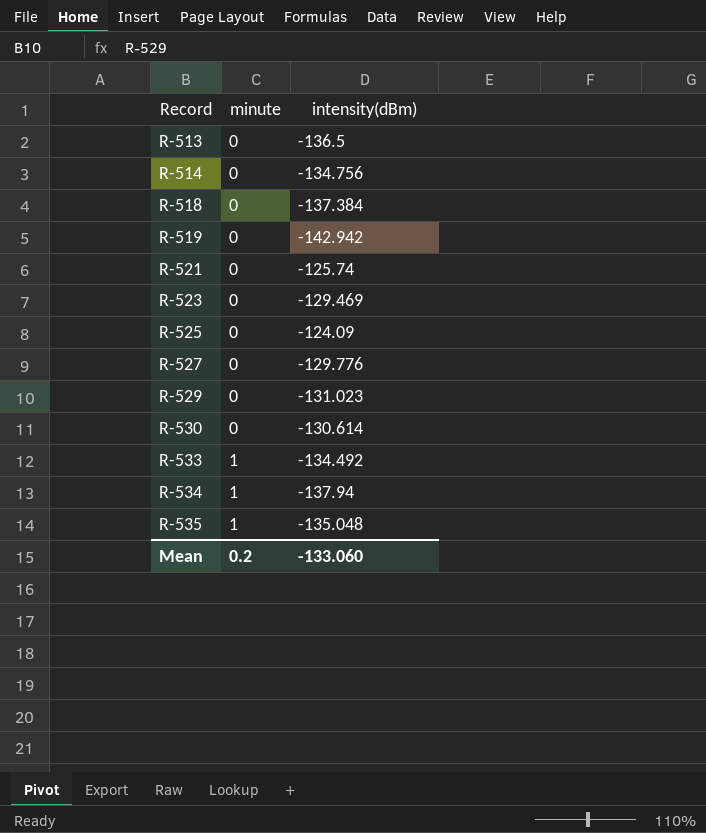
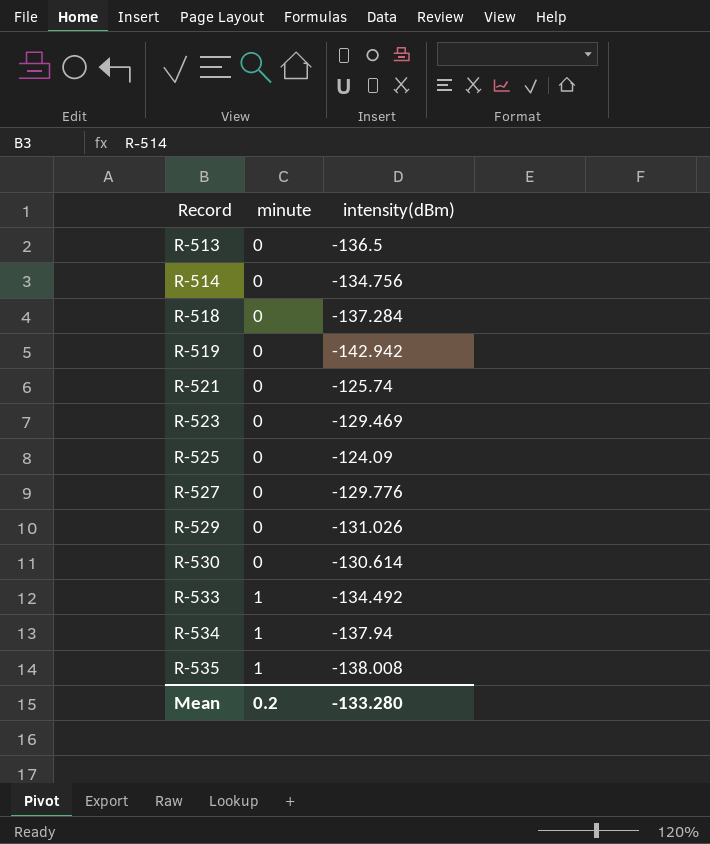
R-518 | intensity(dBm): -137.384 -> -137.284
R-529 | intensity(dBm): -131.023 -> -131.026
R-535 | intensity(dBm): -135.048 -> -138.008
Mean | intensity(dBm): -133.060 -> -133.280

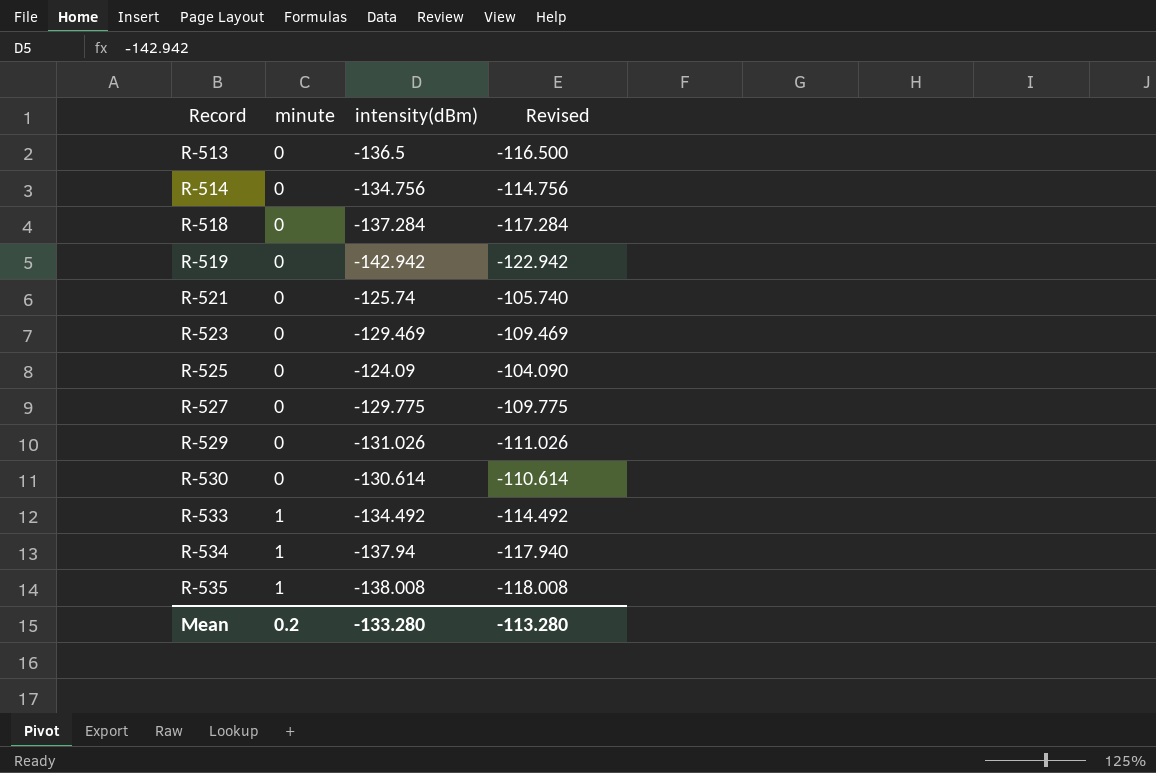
column Revised | formula: none -> [intensity(dBm)] + 20
R-527 | intensity(dBm): -129.776 -> -129.775

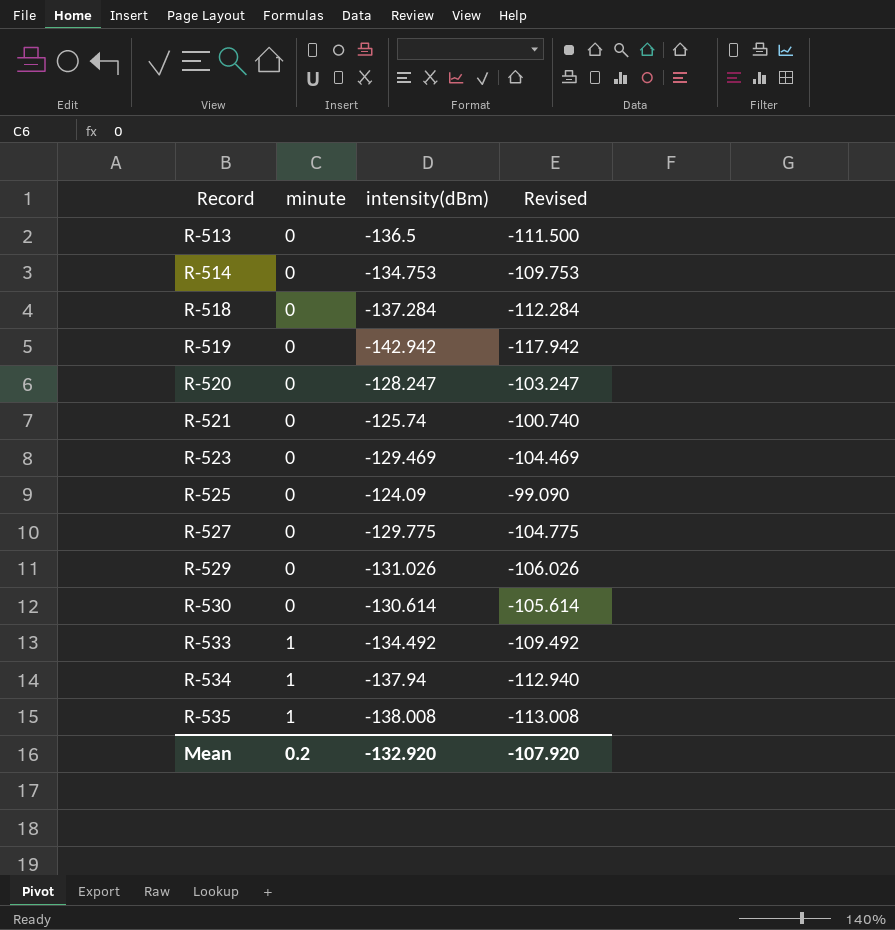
column Revised | formula: [intensity(dBm)] + 20 -> [intensity(dBm)] + 25
R-514 | intensity(dBm): -134.756 -> -134.753
row R-520: none -> 0 | -128.247 | -103.247
Mean | intensity(dBm): -133.280 -> -132.920
Mean | Revised: -113.280 -> -107.920

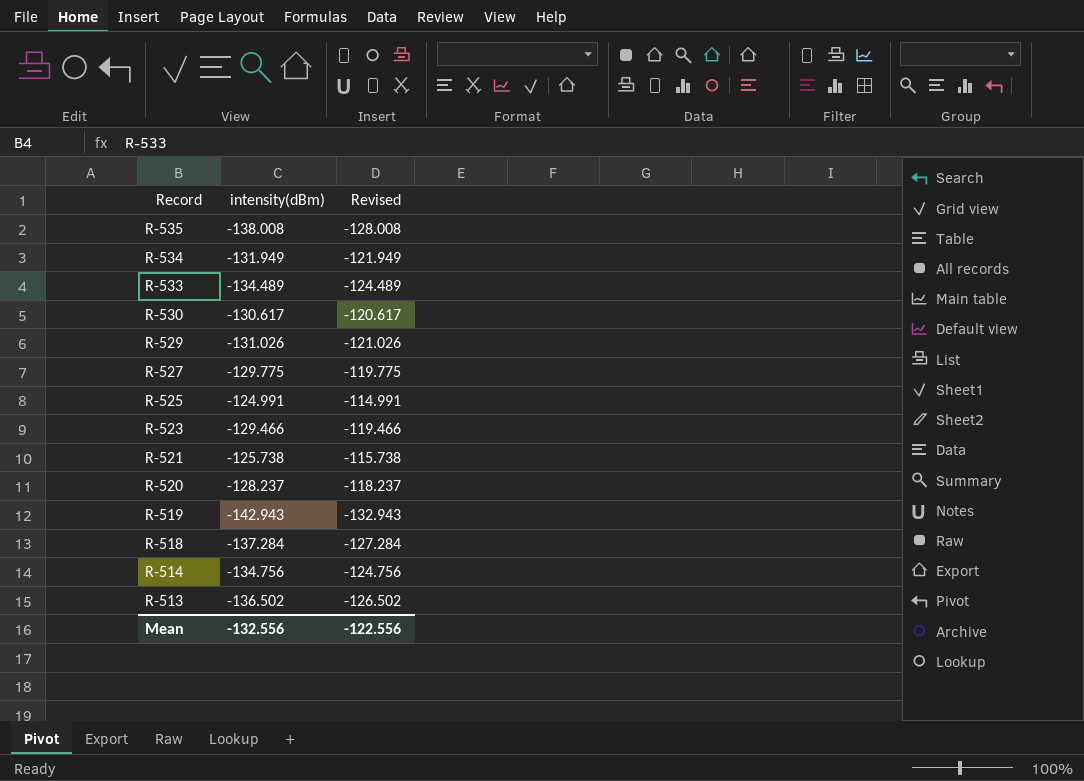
row order: Record ascending -> Record descending
column minute | position: 2 -> none
column Revised | formula: [intensity(dBm)] + 25 -> [intensity(dBm)] + 10
R-534 | intensity(dBm): -137.94 -> -131.949
R-533 | intensity(dBm): -134.492 -> -134.489
R-530 | intensity(dBm): -130.614 -> -130.617
R-525 | intensity(dBm): -124.09 -> -124.991
R-523 | intensity(dBm): -129.469 -> -129.466
R-521 | intensity(dBm): -125.74 -> -125.738
R-520 | intensity(dBm): -128.247 -> -128.237
R-519 | intensity(dBm): -142.942 -> -142.943
R-514 | intensity(dBm): -134.753 -> -134.756
R-513 | intensity(dBm): -136.5 -> -136.502
Mean | intensity(dBm): -132.920 -> -132.556
Mean | Revised: -107.920 -> -122.556

